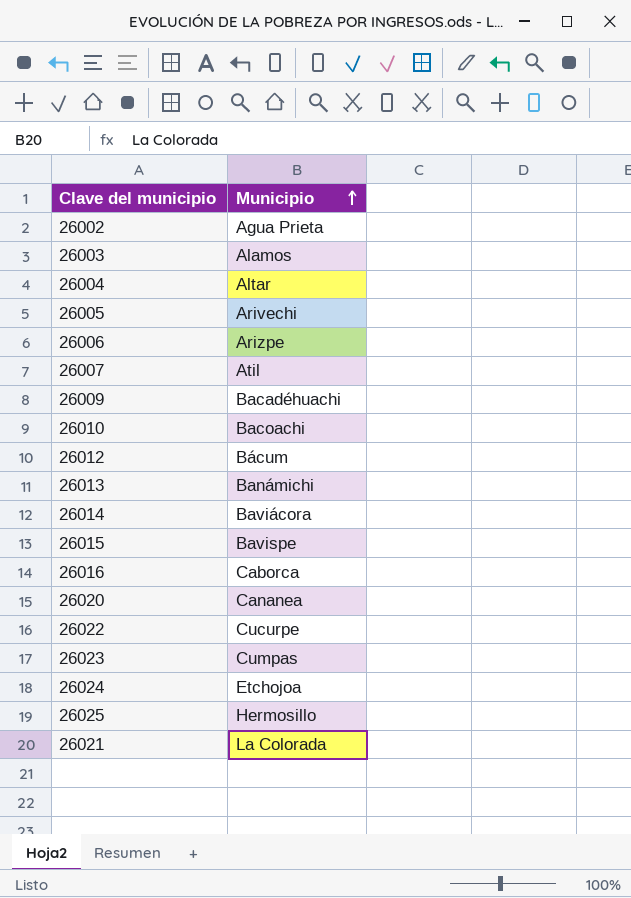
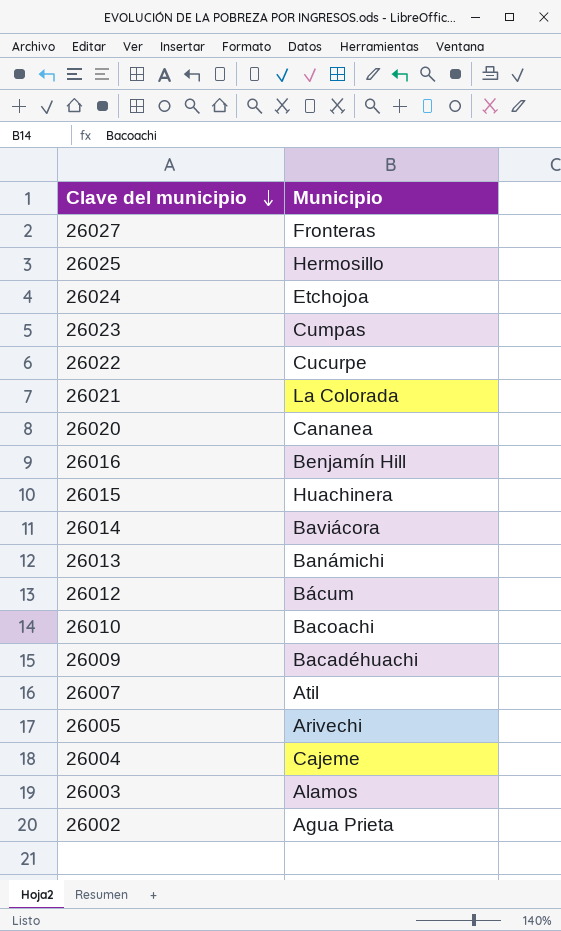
row order: Municipio ascending -> Clave del municipio descending
row 26006: Arizpe -> none
row 26027: none -> Fronteras
26016 | Municipio: Caborca -> Benjamín Hill
26015 | Municipio: Bavispe -> Huachinera
26004 | Municipio: Altar -> Cajeme

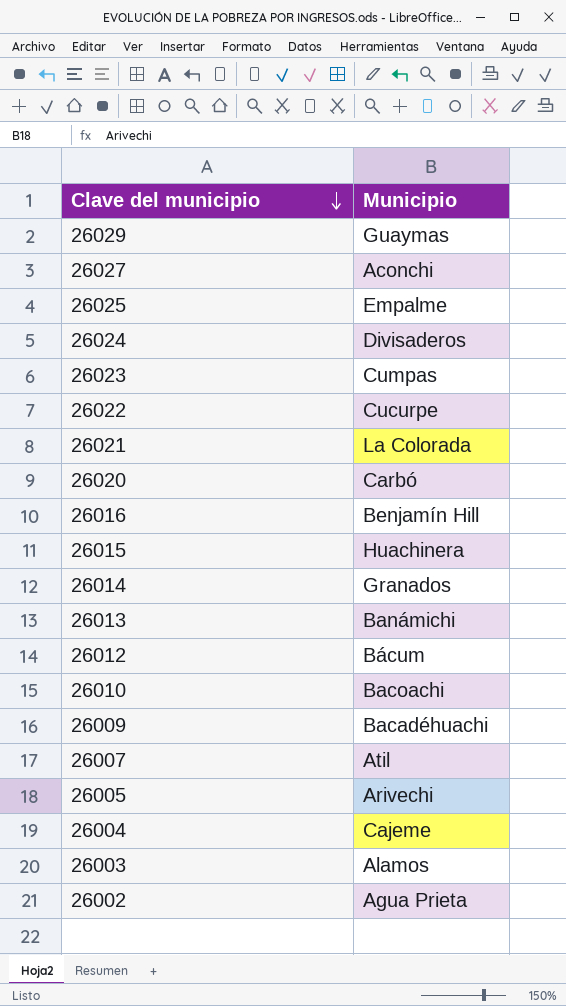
row 26029: none -> Guaymas
26027 | Municipio: Fronteras -> Aconchi
26025 | Municipio: Hermosillo -> Empalme
26024 | Municipio: Etchojoa -> Divisaderos
26020 | Municipio: Cananea -> Carbó
26014 | Municipio: Baviácora -> Granados

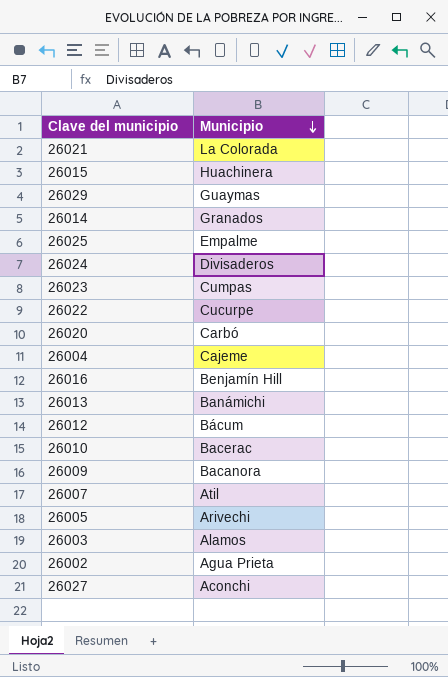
row order: Clave del municipio descending -> Municipio descending
26010 | Municipio: Bacoachi -> Bacerac
26009 | Municipio: Bacadéhuachi -> Bacanora

